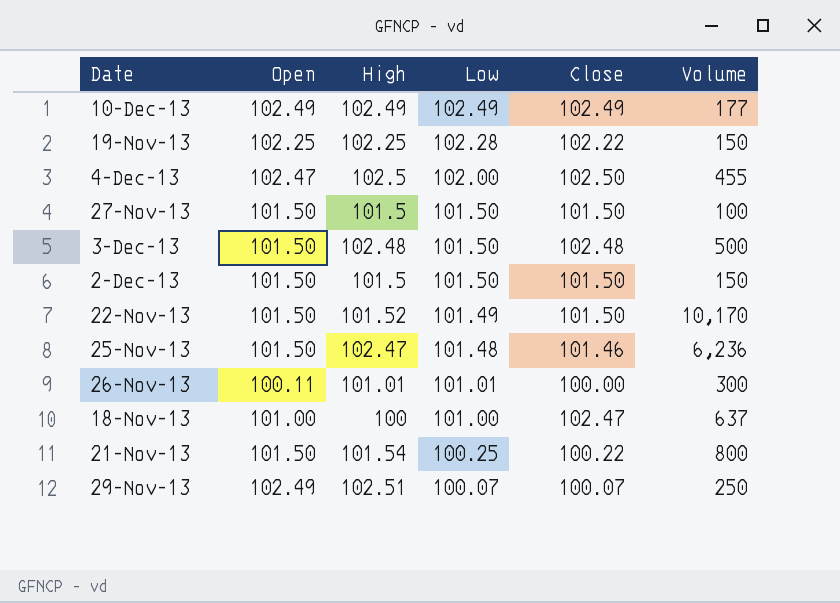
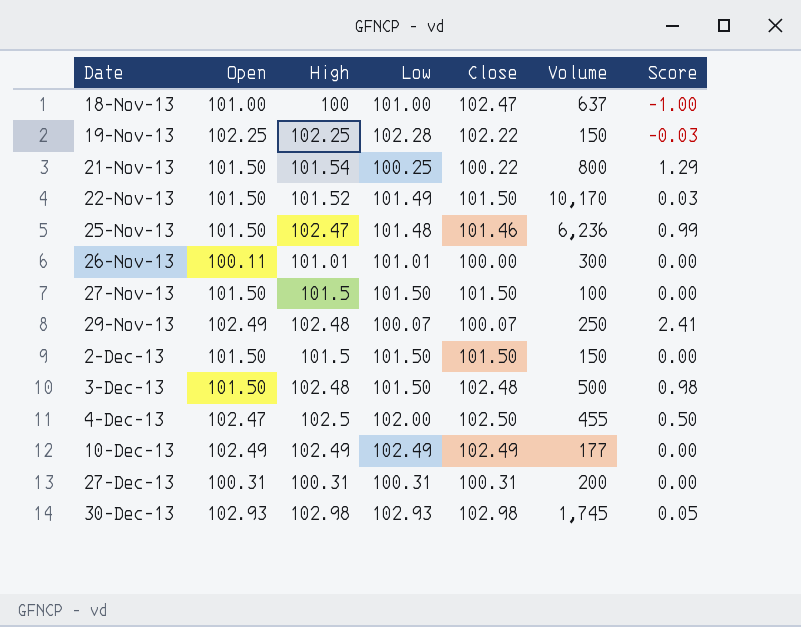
row order: Low descending -> Date ascending
column Score | formula: none -> [High] - [Low]
29-Nov-13 | High: 102.51 -> 102.48
row 27-Dec-13: none -> 100.31 | 100.31 | 100.31 | 100.31 | 200 | 0.00
row 30-Dec-13: none -> 102.93 | 102.98 | 102.93 | 102.98 | 1,745 | 0.05

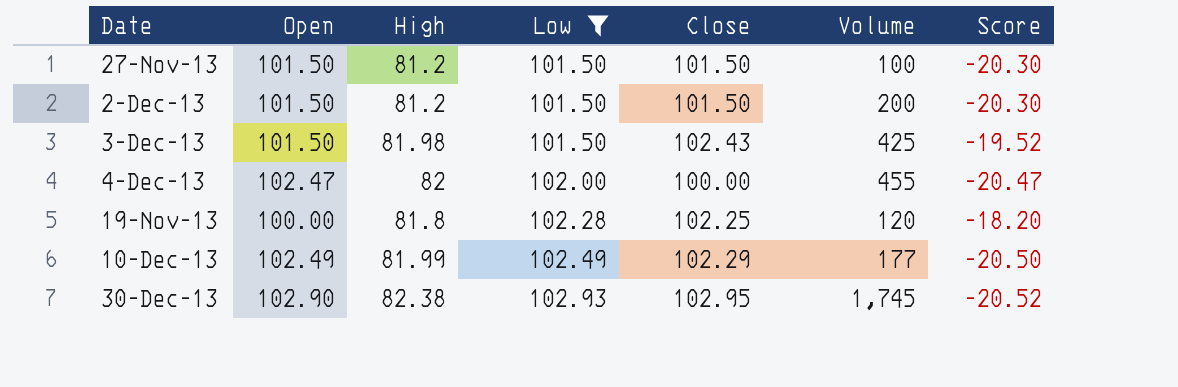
filter: none -> Low >= 101.50
row order: Date ascending -> Low ascending
column Score | formula: [High] - [Low] -> [High] - [Open]
27-Nov-13 | High: 101.5 -> 81.2
2-Dec-13 | High: 101.5 -> 81.2
2-Dec-13 | Volume: 150 -> 200
3-Dec-13 | High: 102.48 -> 81.98
3-Dec-13 | Close: 102.48 -> 102.43
3-Dec-13 | Volume: 500 -> 425
4-Dec-13 | High: 102.5 -> 82
4-Dec-13 | Close: 102.50 -> 100.00
19-Nov-13 | Open: 102.25 -> 100.00
19-Nov-13 | High: 102.25 -> 81.8
19-Nov-13 | Close: 102.22 -> 102.25
19-Nov-13 | Volume: 150 -> 120
10-Dec-13 | High: 102.49 -> 81.99
10-Dec-13 | Close: 102.49 -> 102.29
30-Dec-13 | Open: 102.93 -> 102.90
30-Dec-13 | High: 102.98 -> 82.38
30-Dec-13 | Close: 102.98 -> 102.95

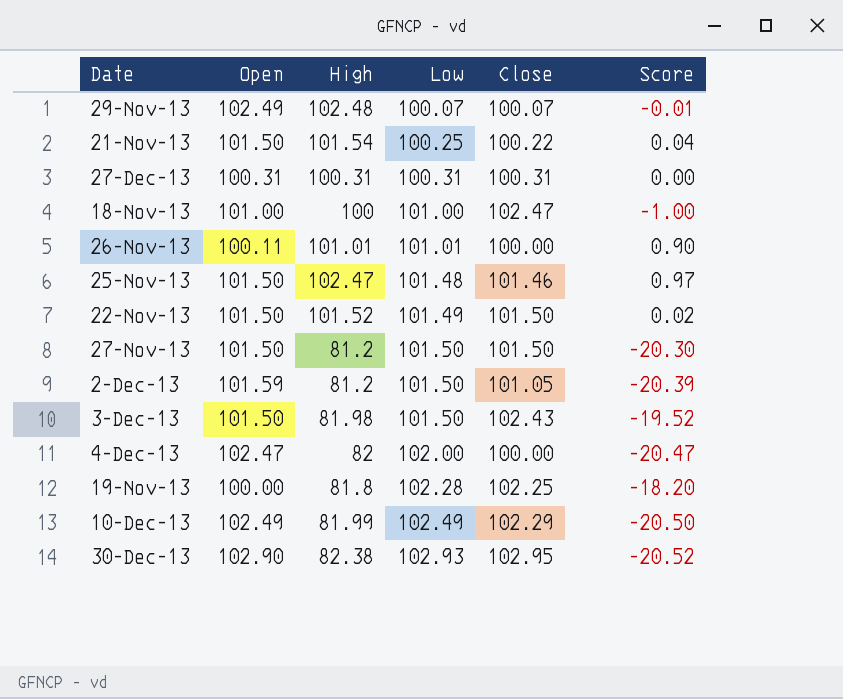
filter: Low >= 101.50 -> none
column Volume | position: 6 -> none
2-Dec-13 | Open: 101.50 -> 101.59
2-Dec-13 | Close: 101.50 -> 101.05
2-Dec-13 | Score: -20.30 -> -20.39

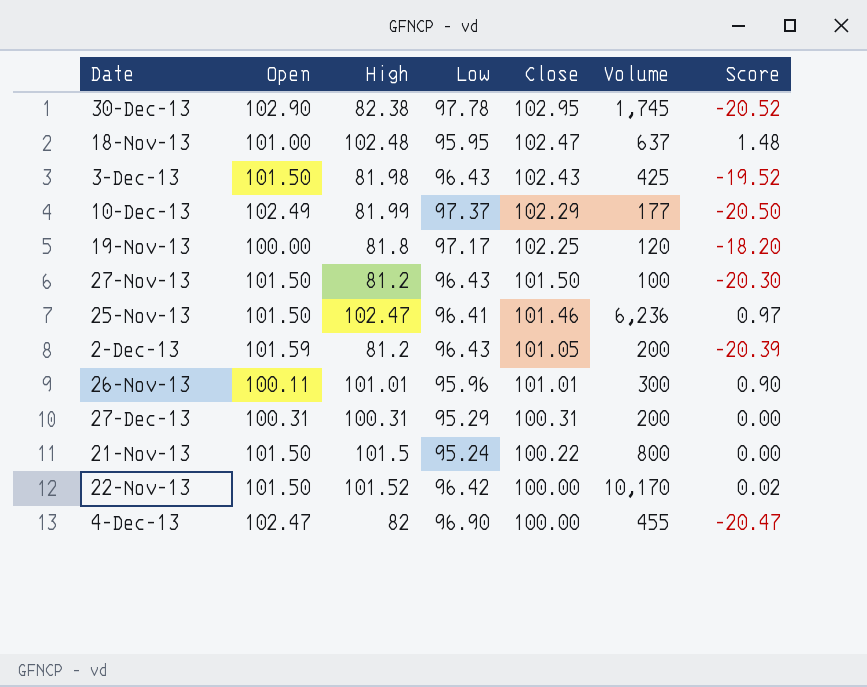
row order: Low ascending -> Close descending
column Volume | position: none -> 6
row 29-Nov-13: 102.49 | 102.48 | 100.07 | 100.07 | -0.01 -> none
30-Dec-13 | Low: 102.93 -> 97.78
18-Nov-13 | High: 100 -> 102.48
18-Nov-13 | Low: 101.00 -> 95.95
18-Nov-13 | Score: -1.00 -> 1.48
3-Dec-13 | Low: 101.50 -> 96.43
10-Dec-13 | Low: 102.49 -> 97.37
19-Nov-13 | Low: 102.28 -> 97.17
27-Nov-13 | Low: 101.50 -> 96.43
25-Nov-13 | Low: 101.48 -> 96.41
2-Dec-13 | Low: 101.50 -> 96.43
26-Nov-13 | Low: 101.01 -> 95.96
26-Nov-13 | Close: 100.00 -> 101.01
27-Dec-13 | Low: 100.31 -> 95.29
21-Nov-13 | High: 101.54 -> 101.5
21-Nov-13 | Low: 100.25 -> 95.24
21-Nov-13 | Score: 0.04 -> 0.00
22-Nov-13 | Low: 101.49 -> 96.42
22-Nov-13 | Close: 101.50 -> 100.00
4-Dec-13 | Low: 102.00 -> 96.90

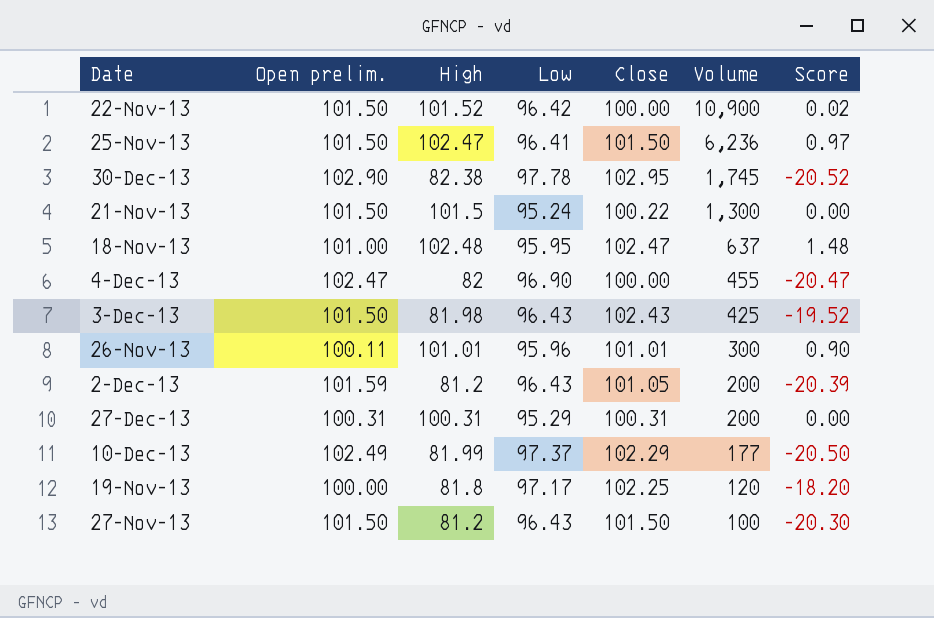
row order: Close descending -> Volume descending
column name: Open -> Open prelim.
22-Nov-13 | Volume: 10,170 -> 10,900
25-Nov-13 | Close: 101.46 -> 101.50
21-Nov-13 | Volume: 800 -> 1,300

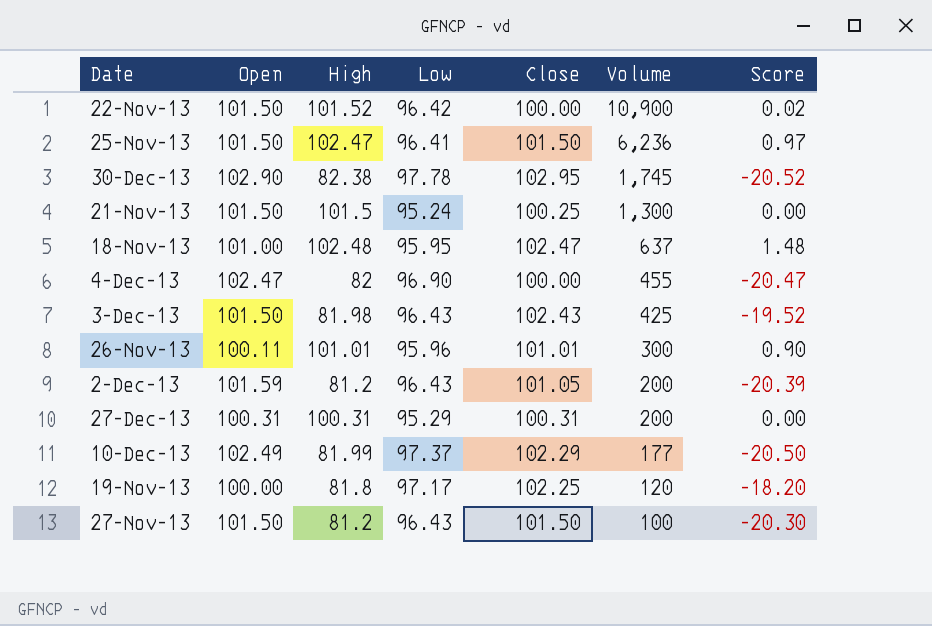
column name: Open prelim. -> Open
21-Nov-13 | Close: 100.22 -> 100.25

